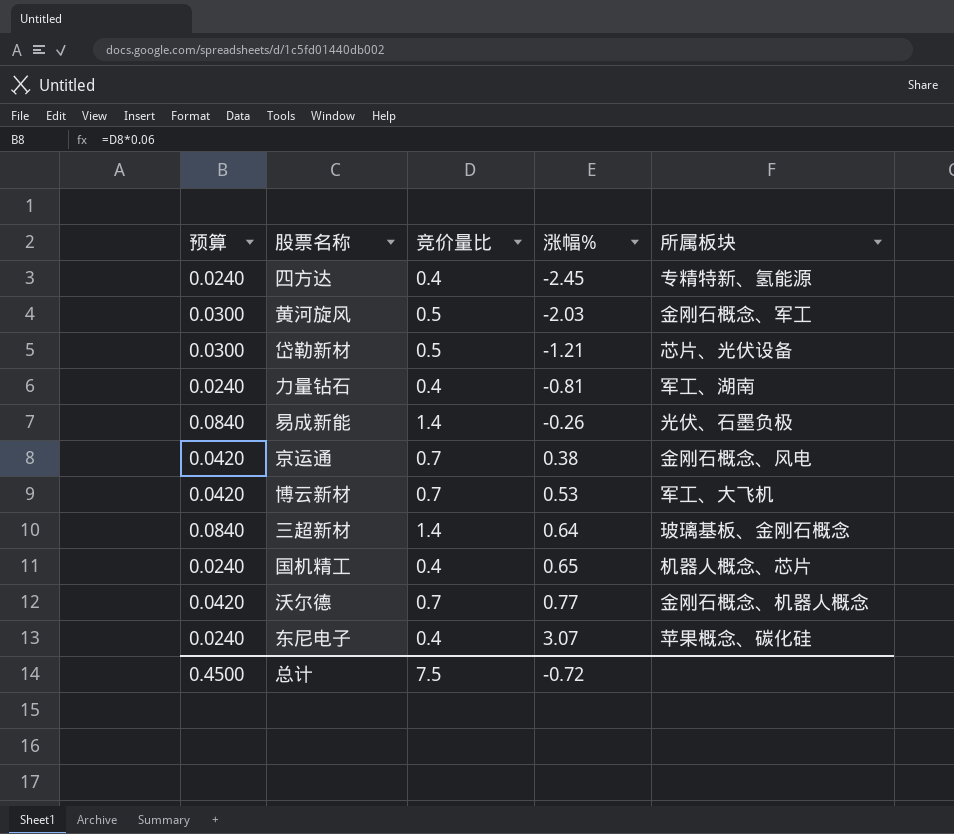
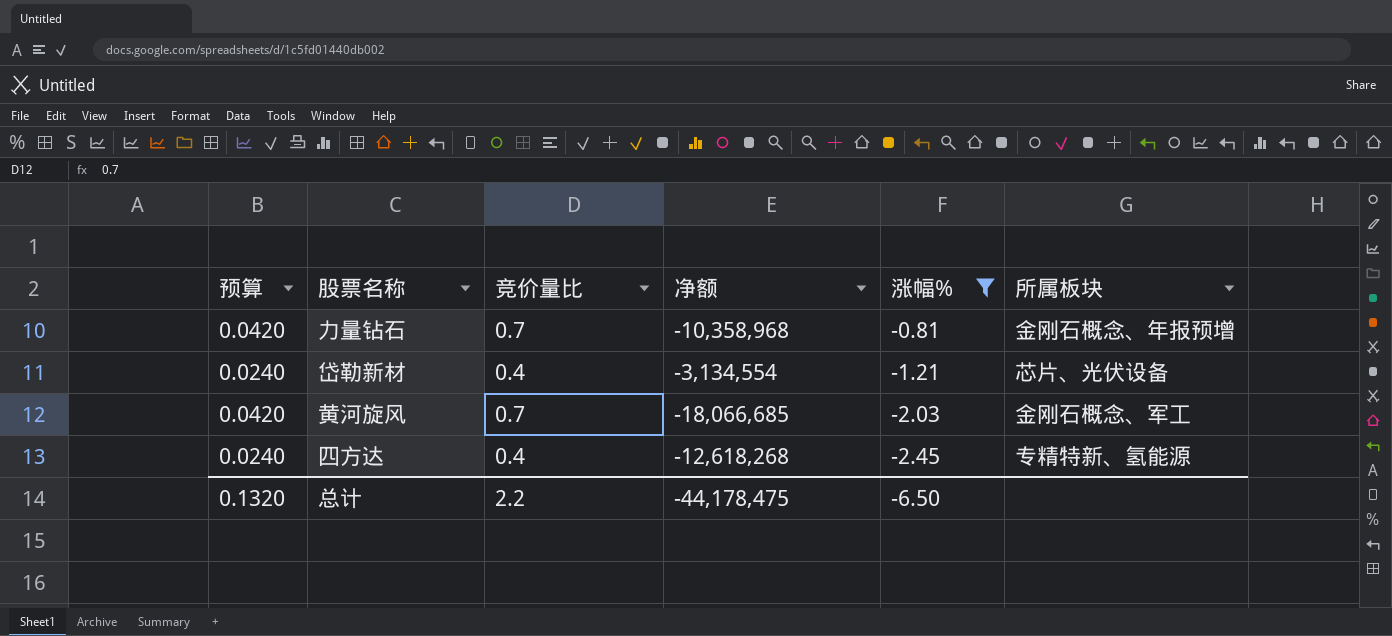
filter: none -> 涨幅% <= -0.81
row order: 涨幅% ascending -> 涨幅% descending
column 净额 | position: none -> 4
力量钻石 | 预算: 0.0240 -> 0.0420
力量钻石 | 竞价量比: 0.4 -> 0.7
力量钻石 | 所属板块: 军工、湖南 -> 金刚石概念、年报预增
岱勒新材 | 预算: 0.0300 -> 0.0240
岱勒新材 | 竞价量比: 0.5 -> 0.4
黄河旋风 | 预算: 0.0300 -> 0.0420
黄河旋风 | 竞价量比: 0.5 -> 0.7
总计 | 预算: 0.4500 -> 0.1320
总计 | 竞价量比: 7.5 -> 2.2
总计 | 涨幅%: -0.72 -> -6.50

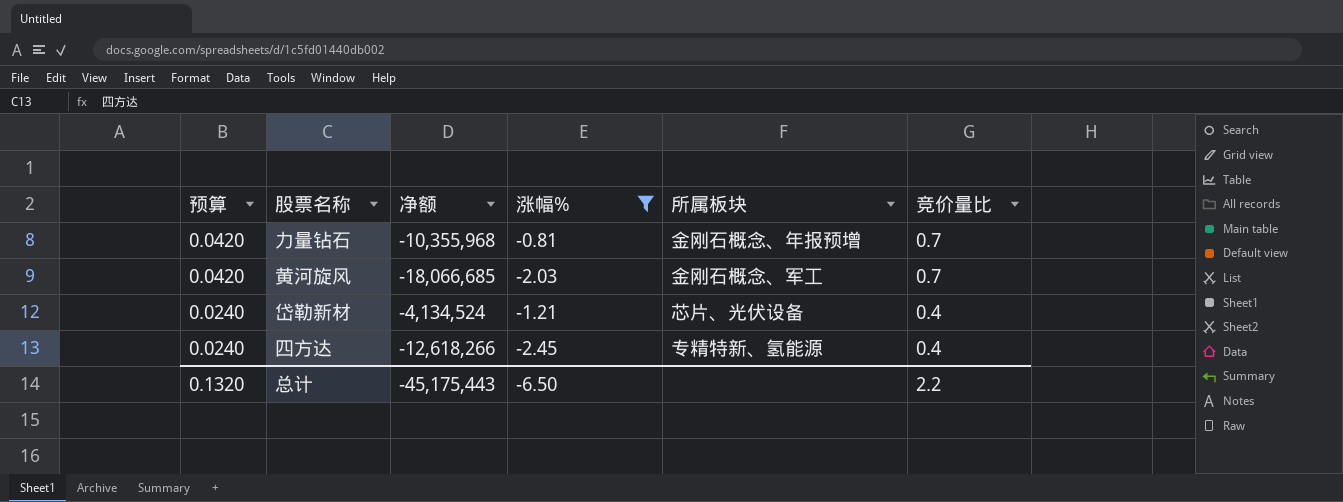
row order: 涨幅% descending -> 预算 descending
column 竞价量比 | position: 3 -> 6
力量钻石 | 净额: -10,358,968 -> -10,355,968
岱勒新材 | 净额: -3,134,554 -> -4,134,524
四方达 | 净额: -12,618,268 -> -12,618,266
总计 | 净额: -44,178,475 -> -45,175,443

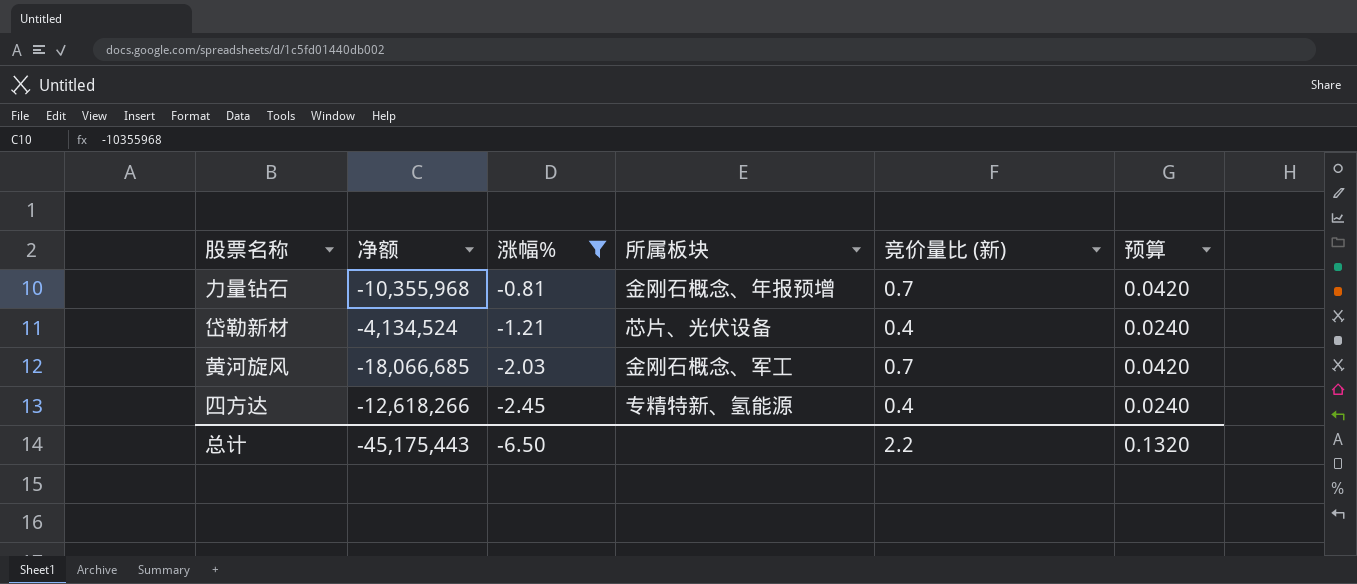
row order: 预算 descending -> 涨幅% descending
column name: 竞价量比 -> 竞价量比 (新)
column 预算 | position: 1 -> 6

